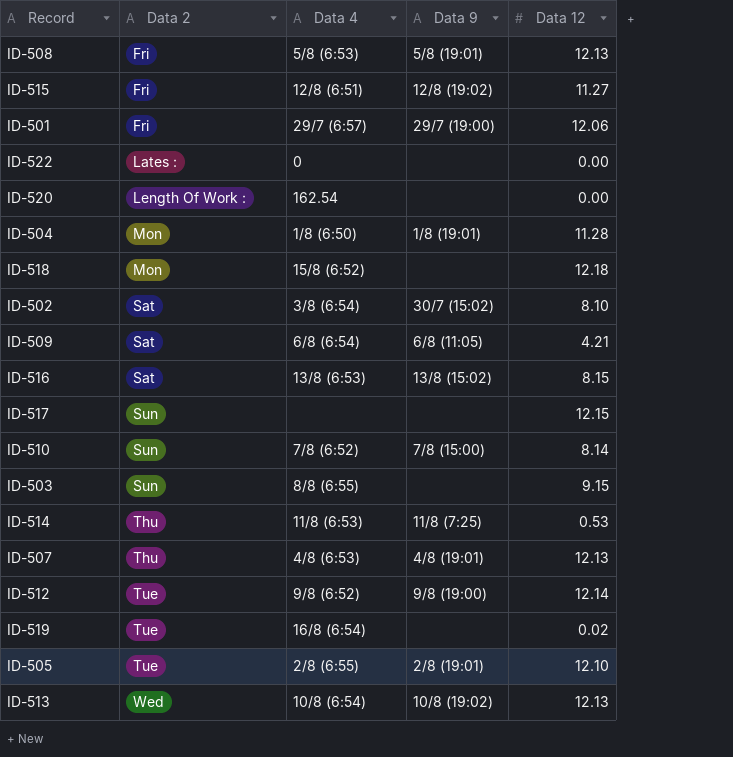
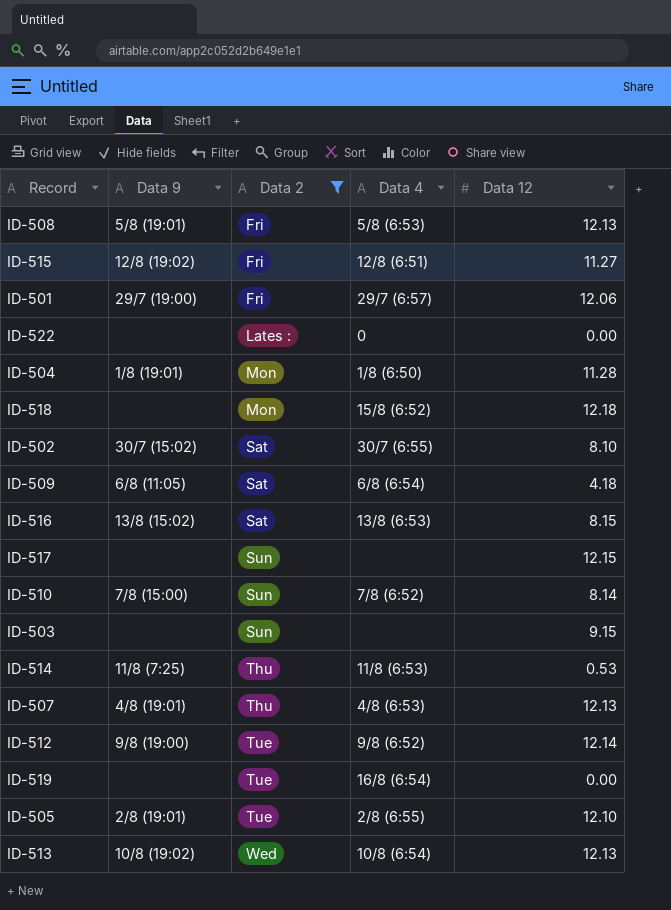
filter: none -> Data 2 != Length Of Work :
column Data 9 | position: 4 -> 2
ID-502 | Data 4: 3/8 (6:54) -> 30/7 (6:55)
ID-509 | Data 12: 4.21 -> 4.18
ID-503 | Data 4: 8/8 (6:55) -> none
ID-519 | Data 12: 0.02 -> 0.00

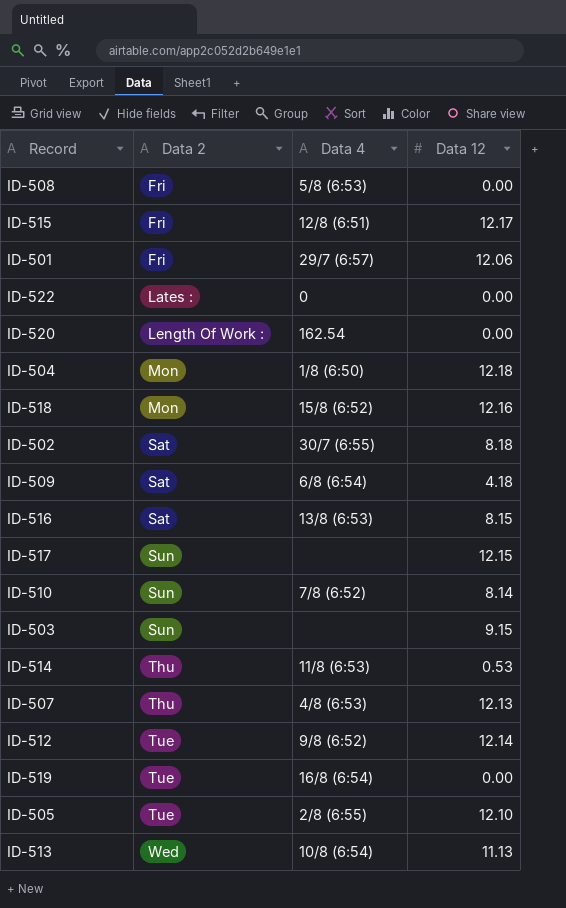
filter: Data 2 != Length Of Work : -> none
column Data 9 | position: 2 -> none
ID-508 | Data 12: 12.13 -> 0.00
ID-515 | Data 12: 11.27 -> 12.17
ID-504 | Data 12: 11.28 -> 12.18
ID-518 | Data 12: 12.18 -> 12.16
ID-502 | Data 12: 8.10 -> 8.18
ID-513 | Data 12: 12.13 -> 11.13

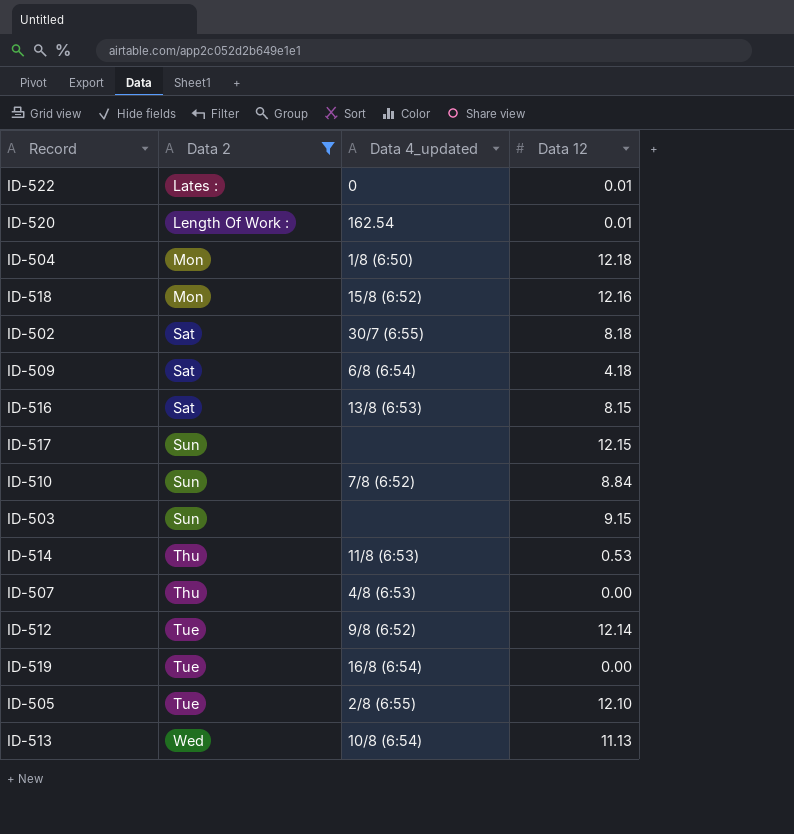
filter: none -> Data 2 != Fri
column name: Data 4 -> Data 4_updated
ID-522 | Data 12: 0.00 -> 0.01
ID-520 | Data 12: 0.00 -> 0.01
ID-510 | Data 12: 8.14 -> 8.84
ID-507 | Data 12: 12.13 -> 0.00

